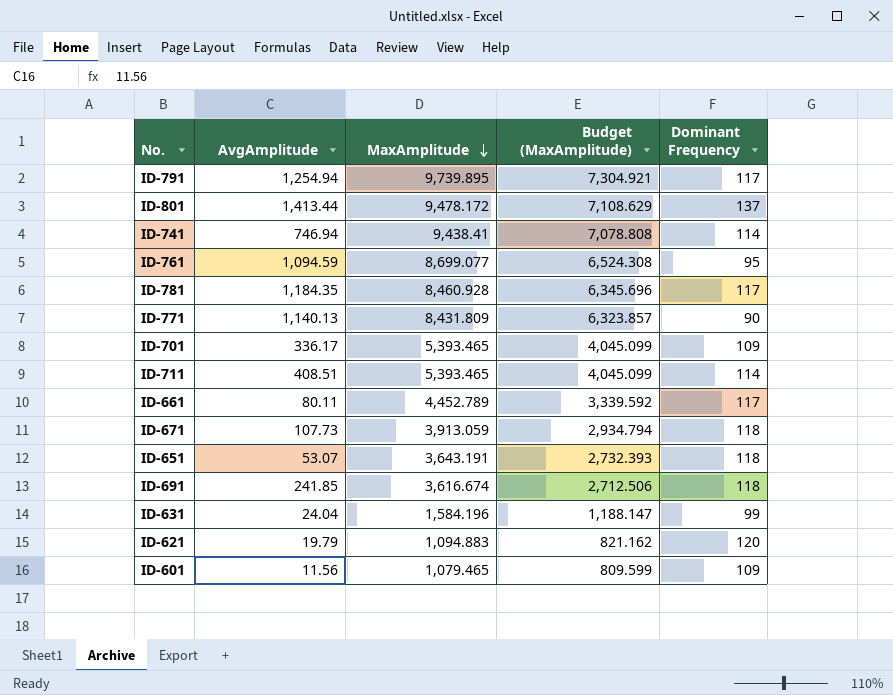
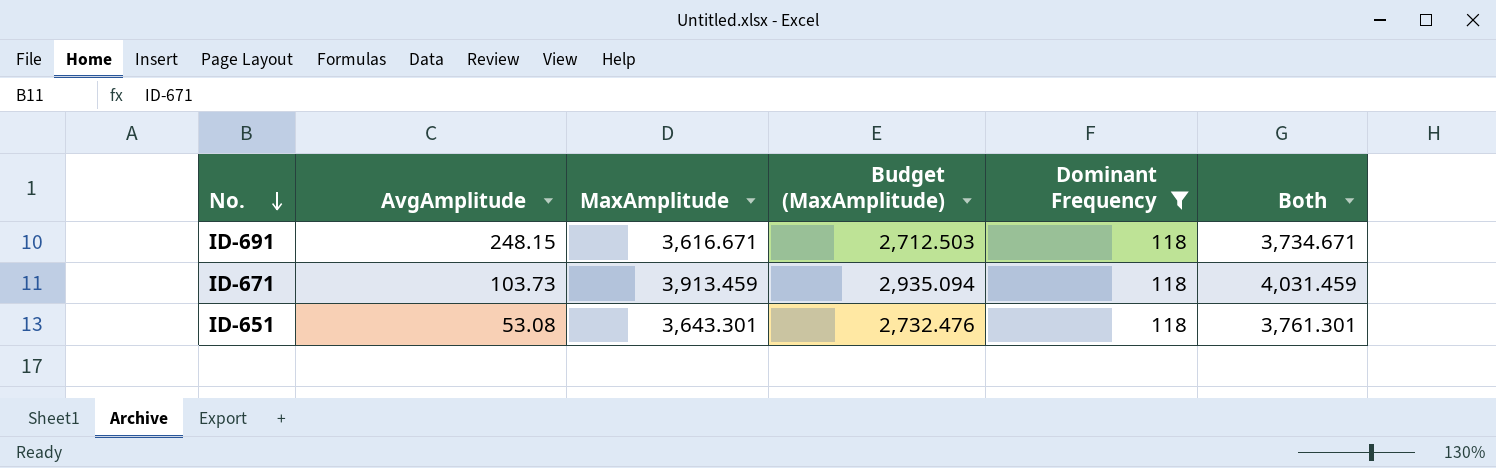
filter: none -> Dominant Frequency = 118
row order: MaxAmplitude descending -> No. descending
column Both | formula: none -> [MaxAmplitude] + [Dominant Frequency]
ID-691 | AvgAmplitude: 241.85 -> 248.15
ID-691 | MaxAmplitude: 3,616.674 -> 3,616.671
ID-691 | Budget (MaxAmplitude): 2,712.506 -> 2,712.503
ID-671 | AvgAmplitude: 107.73 -> 103.73
ID-671 | MaxAmplitude: 3,913.059 -> 3,913.459
ID-671 | Budget (MaxAmplitude): 2,934.794 -> 2,935.094
ID-651 | AvgAmplitude: 53.07 -> 53.08
ID-651 | MaxAmplitude: 3,643.191 -> 3,643.301
ID-651 | Budget (MaxAmplitude): 2,732.393 -> 2,732.476

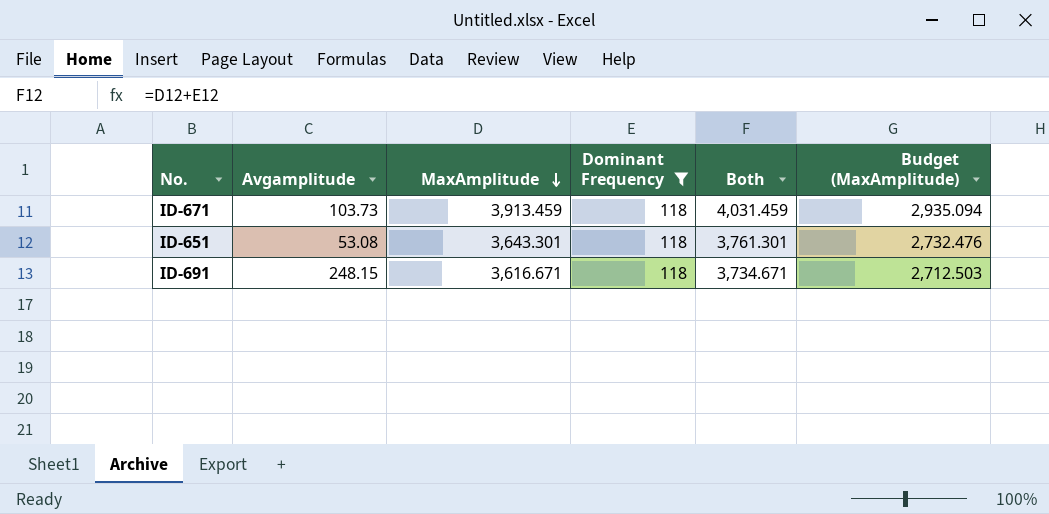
row order: No. descending -> MaxAmplitude descending
column name: AvgAmplitude -> Avgamplitude
column Budget (MaxAmplitude) | position: 4 -> 6

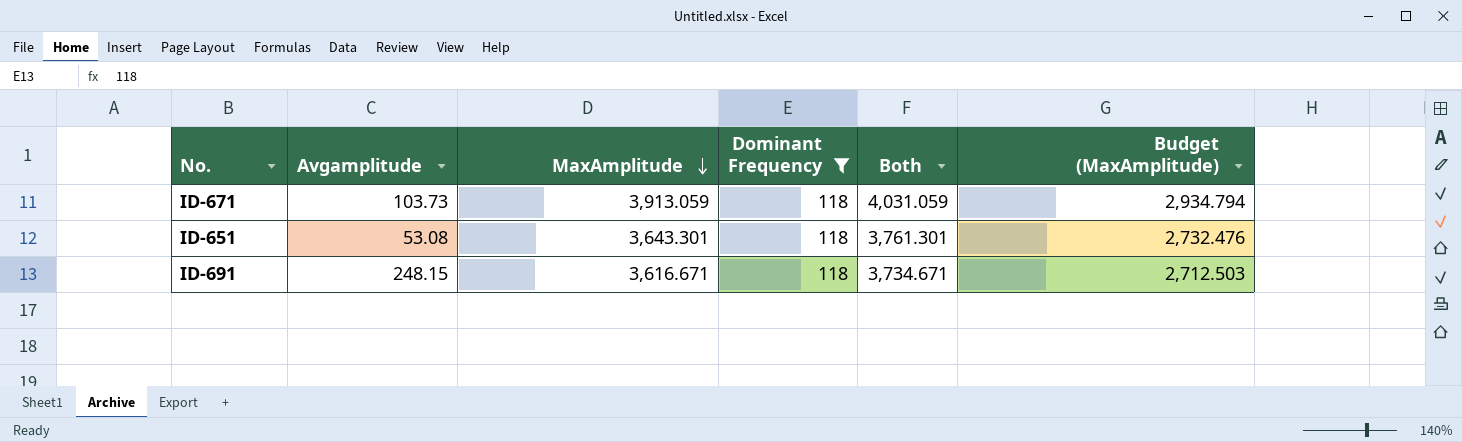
ID-671 | MaxAmplitude: 3,913.459 -> 3,913.059
ID-671 | Both: 4,031.459 -> 4,031.059
ID-671 | Budget (MaxAmplitude): 2,935.094 -> 2,934.794

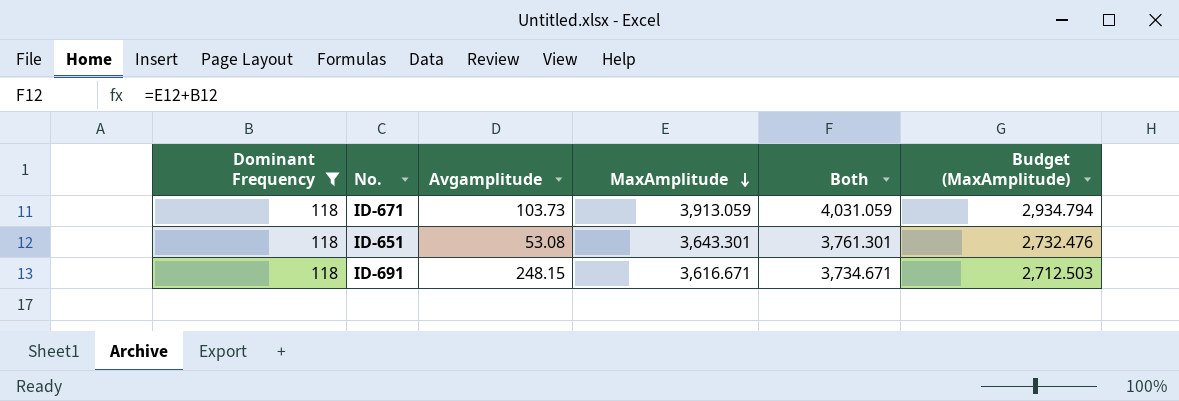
column Dominant Frequency | position: 4 -> 1

